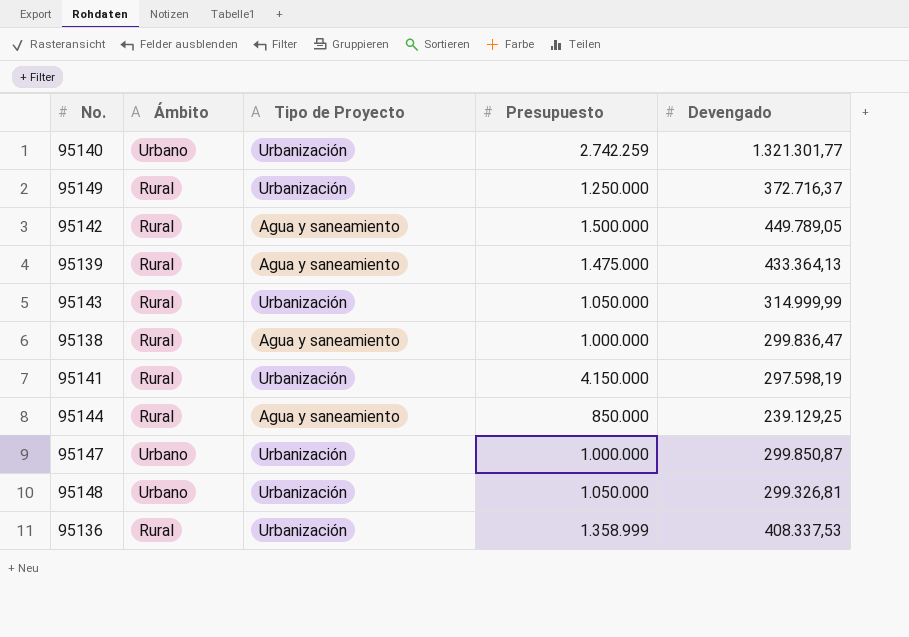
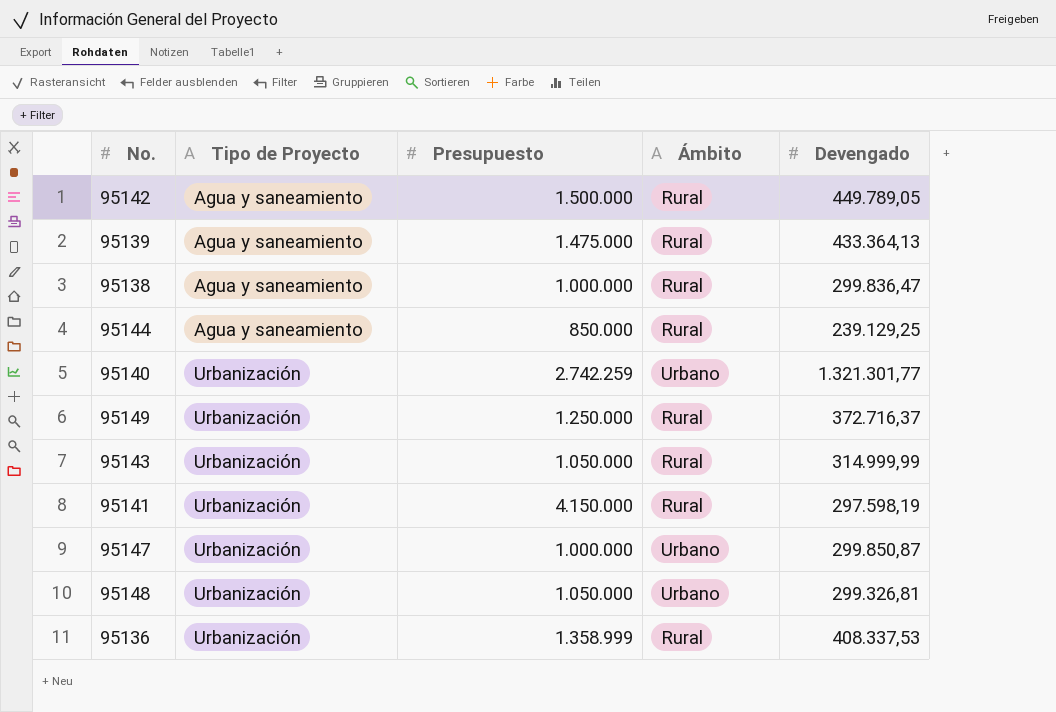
row order: none -> Tipo de Proyecto ascending
column Ámbito | position: 2 -> 4

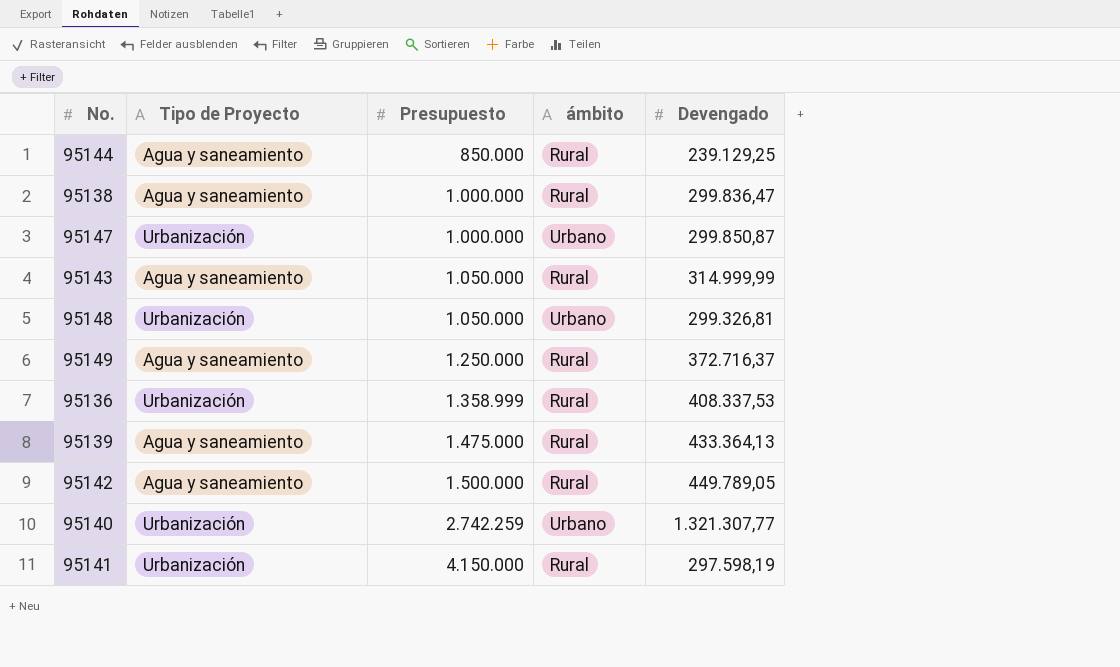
row order: Tipo de Proyecto ascending -> Presupuesto ascending
column name: Ámbito -> ámbito
95143 | Tipo de Proyecto: Urbanización -> Agua y saneamiento
95149 | Tipo de Proyecto: Urbanización -> Agua y saneamiento
95140 | Devengado: 1.321.301,77 -> 1.321.307,77

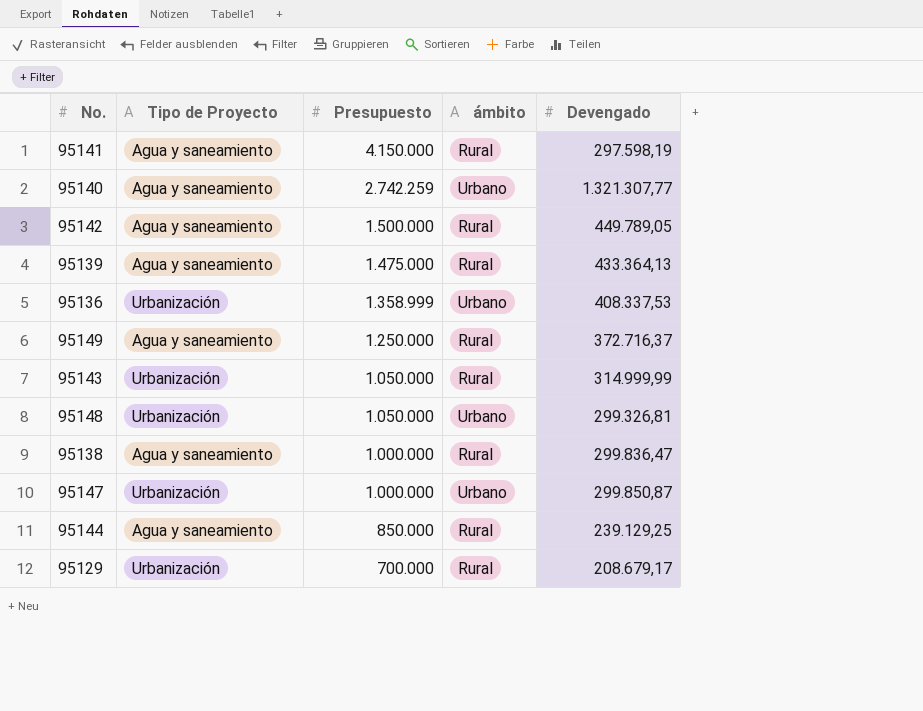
row order: Presupuesto ascending -> Presupuesto descending
95141 | Tipo de Proyecto: Urbanización -> Agua y saneamiento
95140 | Tipo de Proyecto: Urbanización -> Agua y saneamiento
95136 | ámbito: Rural -> Urbano
95143 | Tipo de Proyecto: Agua y saneamiento -> Urbanización
row 95129: none -> Urbanización | 700.000 | Rural | 208.679,17

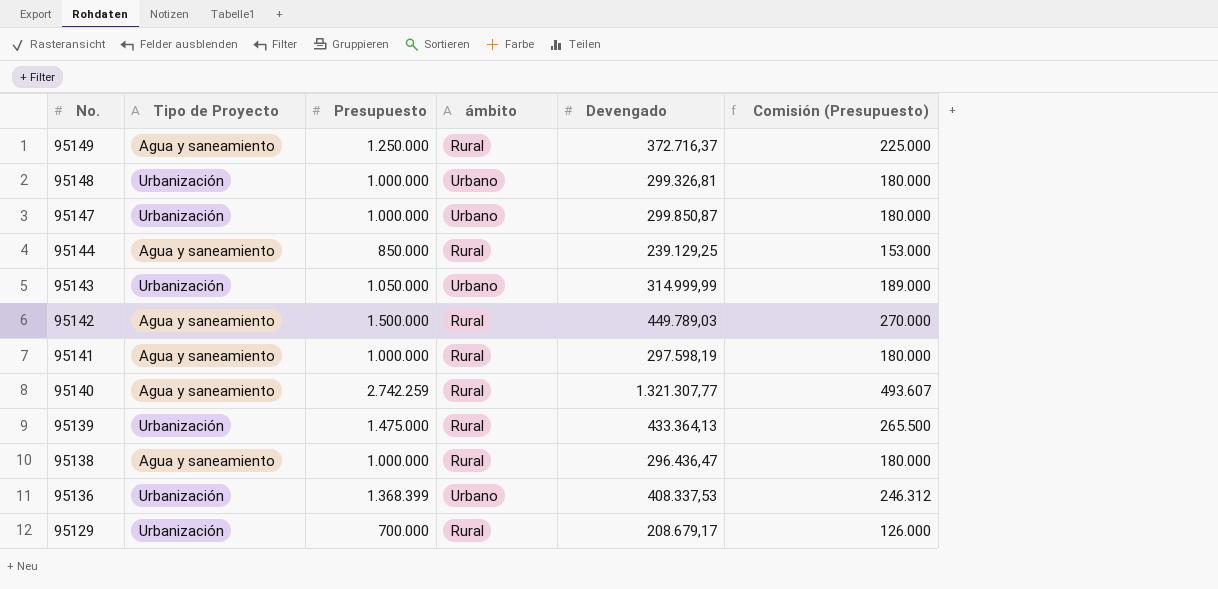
row order: Presupuesto descending -> No. descending
column Comisión (Presupuesto) | formula: none -> [Presupuesto] * 0,18
95148 | Presupuesto: 1.050.000 -> 1.000.000
95143 | ámbito: Rural -> Urbano
95142 | Devengado: 449.789,05 -> 449.789,03
95141 | Presupuesto: 4.150.000 -> 1.000.000
95140 | ámbito: Urbano -> Rural
95139 | Tipo de Proyecto: Agua y saneamiento -> Urbanización
95138 | Devengado: 299.836,47 -> 296.436,47
95136 | Presupuesto: 1.358.999 -> 1.368.399

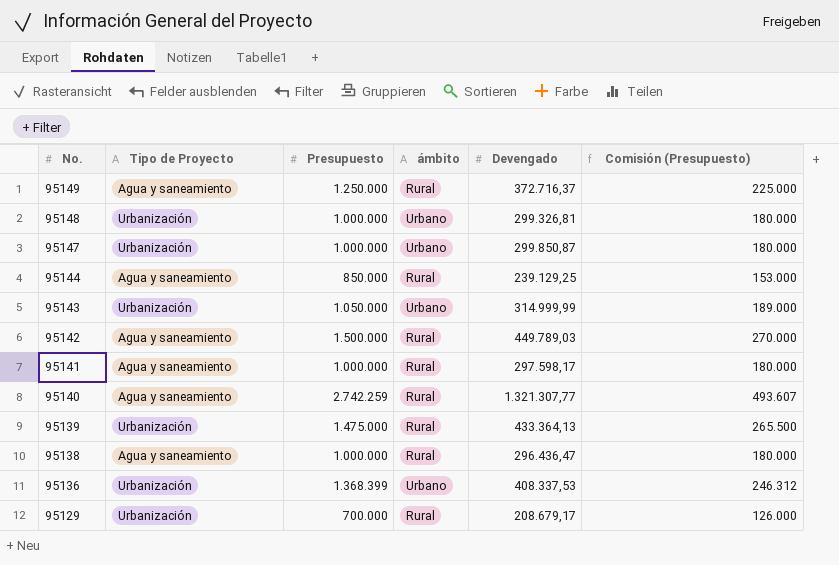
95141 | Devengado: 297.598,19 -> 297.598,17

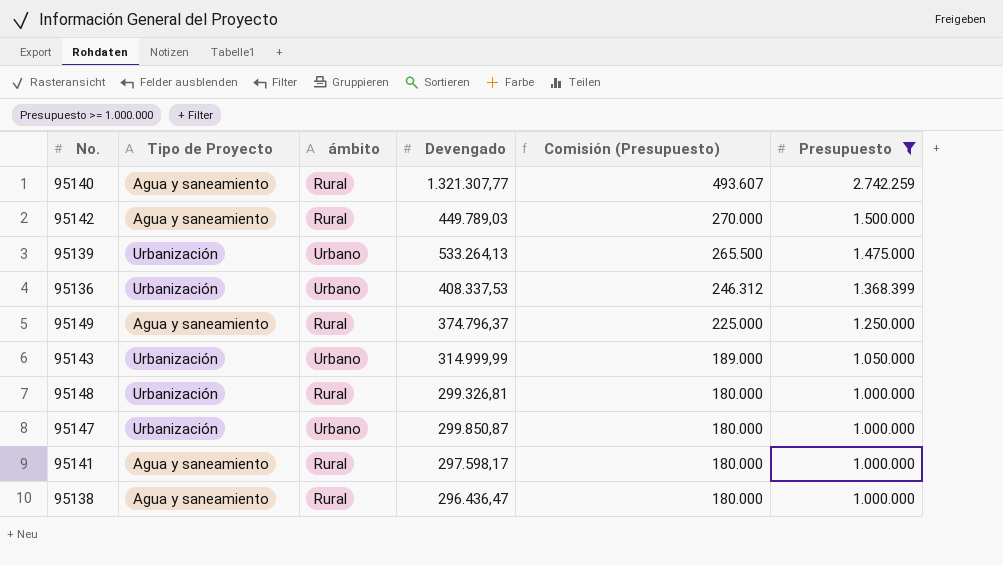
filter: none -> Presupuesto >= 1.000.000
row order: No. descending -> Comisión (Presupuesto) descending
column Presupuesto | position: 3 -> 6
95139 | ámbito: Rural -> Urbano
95139 | Devengado: 433.364,13 -> 533.264,13
95149 | Devengado: 372.716,37 -> 374.796,37
95148 | ámbito: Urbano -> Rural

